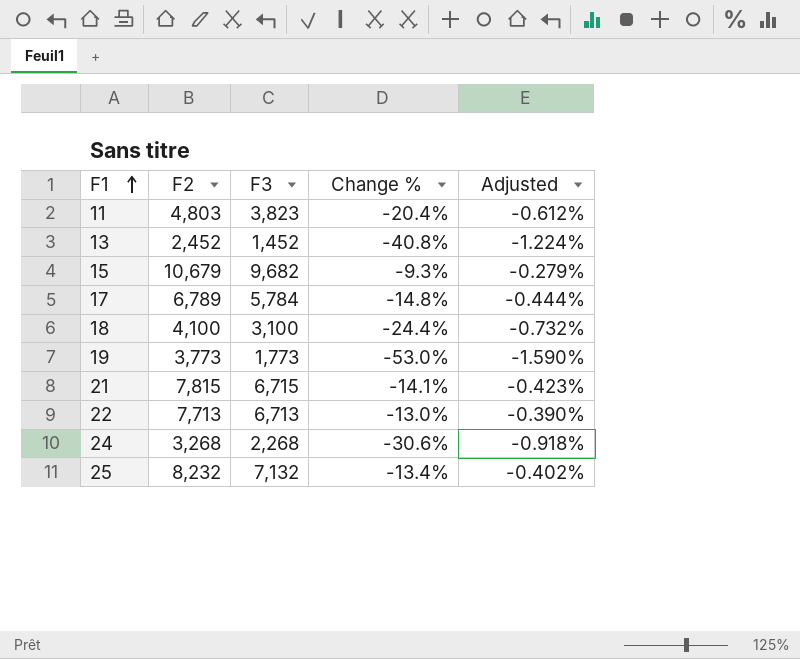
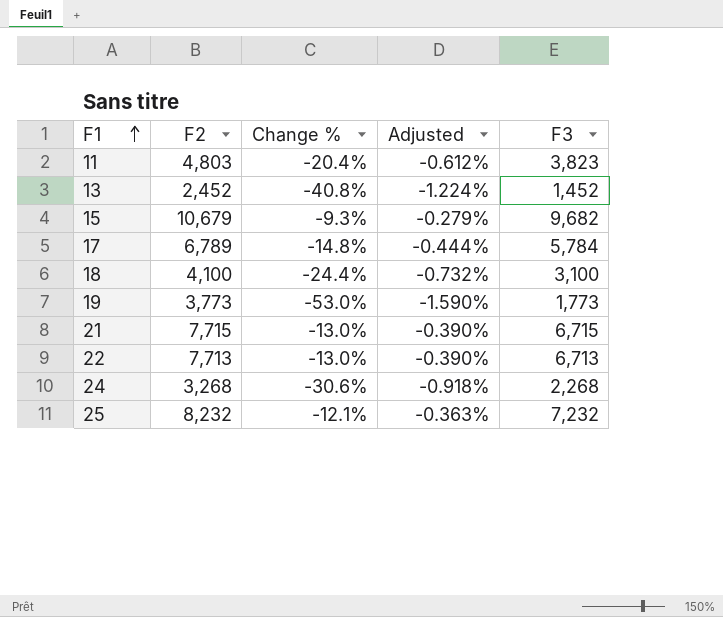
column F3 | position: 3 -> 5
21 | F2: 7,815 -> 7,715
21 | Change %: -14.1% -> -13.0%
21 | Adjusted: -0.423% -> -0.390%
25 | Change %: -13.4% -> -12.1%
25 | Adjusted: -0.402% -> -0.363%
25 | F3: 7,132 -> 7,232

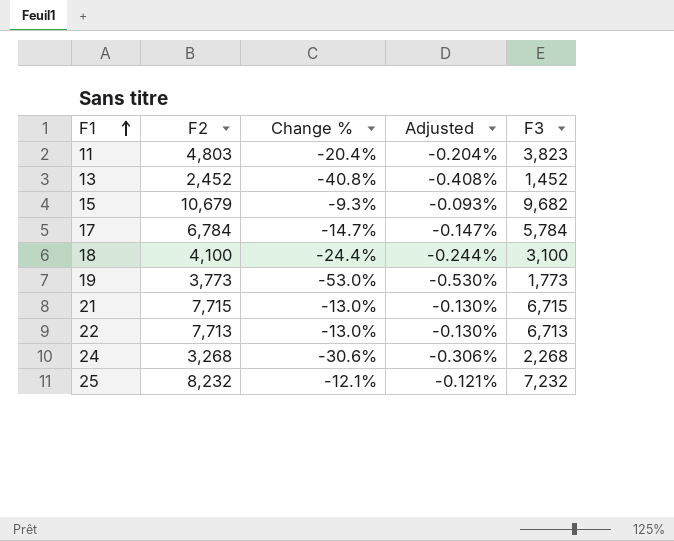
column Adjusted | formula: [Change %] * 0.03 -> [Change %] * 0.01
17 | F2: 6,789 -> 6,784
17 | Change %: -14.8% -> -14.7%

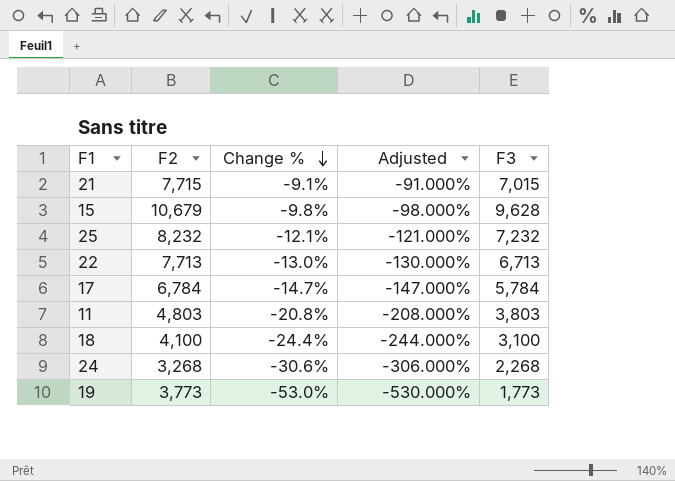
row order: F1 ascending -> Change % descending
column Adjusted | formula: [Change %] * 0.01 -> [Change %] * 10
row 13: 2,452 | -40.8% | -0.408% | 1,452 -> none
21 | Change %: -13.0% -> -9.1%
21 | F3: 6,715 -> 7,015
15 | Change %: -9.3% -> -9.8%
15 | F3: 9,682 -> 9,628
11 | Change %: -20.4% -> -20.8%
11 | F3: 3,823 -> 3,803

